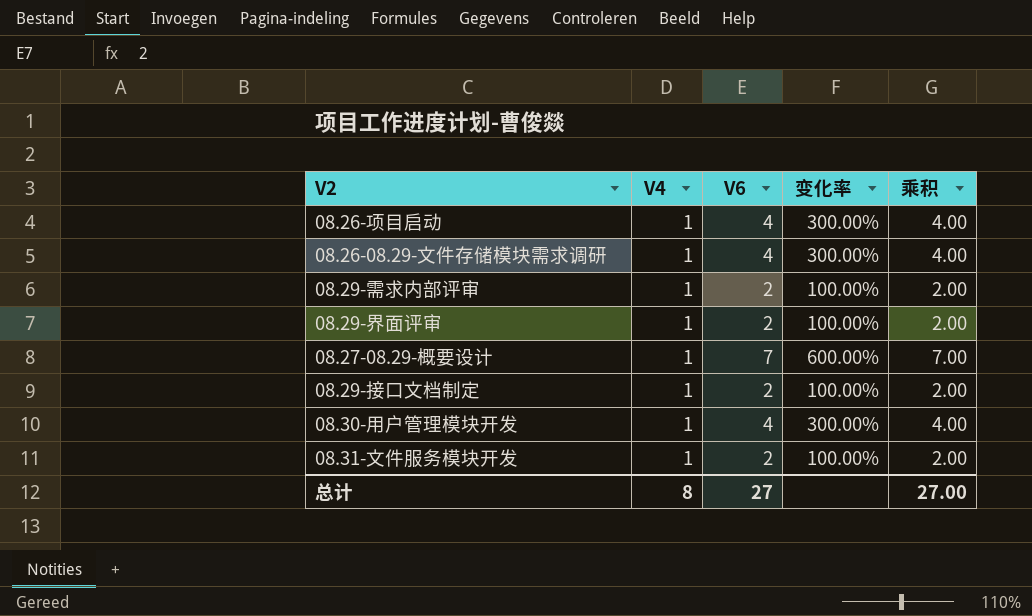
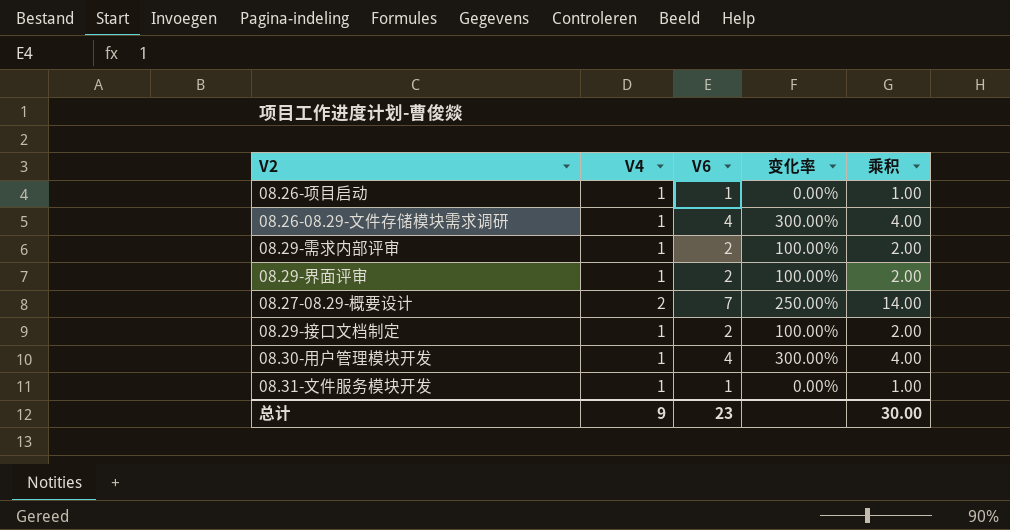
08.26-项目启动 | V6: 4 -> 1
08.26-项目启动 | 变化率: 300.00% -> 0.00%
08.26-项目启动 | 乘积: 4.00 -> 1.00
08.27-08.29-概要设计 | V4: 1 -> 2
08.27-08.29-概要设计 | 变化率: 600.00% -> 250.00%
08.27-08.29-概要设计 | 乘积: 7.00 -> 14.00
08.31-文件服务模块开发 | V6: 2 -> 1
08.31-文件服务模块开发 | 变化率: 100.00% -> 0.00%
08.31-文件服务模块开发 | 乘积: 2.00 -> 1.00
总计 | V4: 8 -> 9
总计 | V6: 27 -> 23
总计 | 乘积: 27.00 -> 30.00

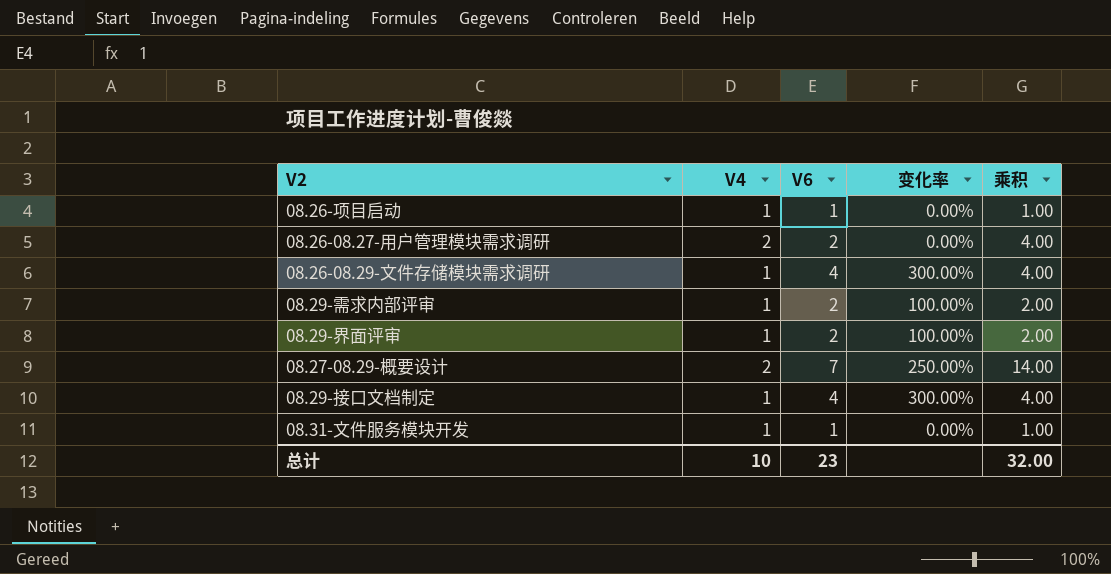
row 08.30-用户管理模块开发: 1 | 4 | 300.00% | 4.00 -> none
row 08.26-08.27-用户管理模块需求调研: none -> 2 | 2 | 0.00% | 4.00
08.29-接口文档制定 | V6: 2 -> 4
08.29-接口文档制定 | 变化率: 100.00% -> 300.00%
08.29-接口文档制定 | 乘积: 2.00 -> 4.00
总计 | V4: 9 -> 10
总计 | 乘积: 30.00 -> 32.00

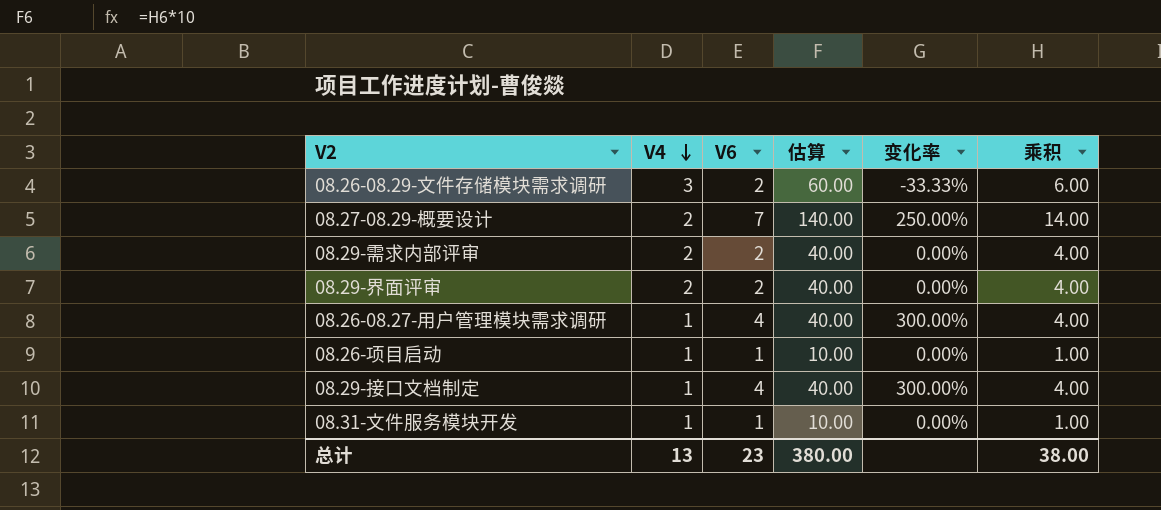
row order: none -> V4 descending
column 估算 | formula: none -> [乘积] * 10
08.26-08.29-文件存储模块需求调研 | V4: 1 -> 3
08.26-08.29-文件存储模块需求调研 | V6: 4 -> 2
08.26-08.29-文件存储模块需求调研 | 变化率: 300.00% -> -33.33%
08.26-08.29-文件存储模块需求调研 | 乘积: 4.00 -> 6.00
08.29-需求内部评审 | V4: 1 -> 2
08.29-需求内部评审 | 变化率: 100.00% -> 0.00%
08.29-需求内部评审 | 乘积: 2.00 -> 4.00
08.29-界面评审 | V4: 1 -> 2
08.29-界面评审 | 变化率: 100.00% -> 0.00%
08.29-界面评审 | 乘积: 2.00 -> 4.00
08.26-08.27-用户管理模块需求调研 | V4: 2 -> 1
08.26-08.27-用户管理模块需求调研 | V6: 2 -> 4
08.26-08.27-用户管理模块需求调研 | 变化率: 0.00% -> 300.00%
总计 | V4: 10 -> 13
总计 | 乘积: 32.00 -> 38.00

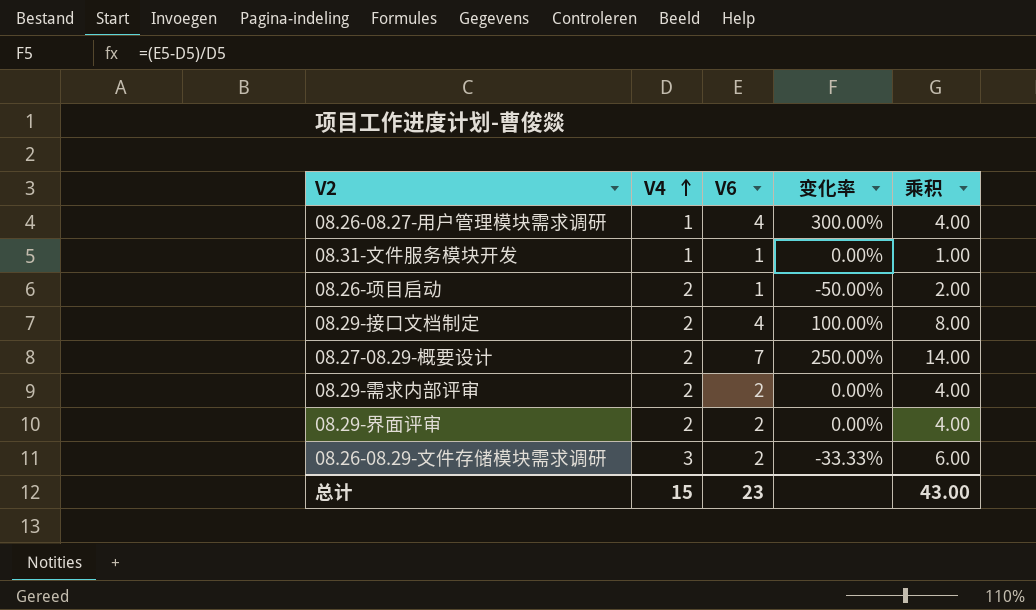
row order: V4 descending -> V4 ascending
column 估算 | formula: [乘积] * 10 -> none
08.26-项目启动 | V4: 1 -> 2
08.26-项目启动 | 变化率: 0.00% -> -50.00%
08.26-项目启动 | 乘积: 1.00 -> 2.00
08.29-接口文档制定 | V4: 1 -> 2
08.29-接口文档制定 | 变化率: 300.00% -> 100.00%
08.29-接口文档制定 | 乘积: 4.00 -> 8.00
总计 | V4: 13 -> 15
总计 | 乘积: 38.00 -> 43.00

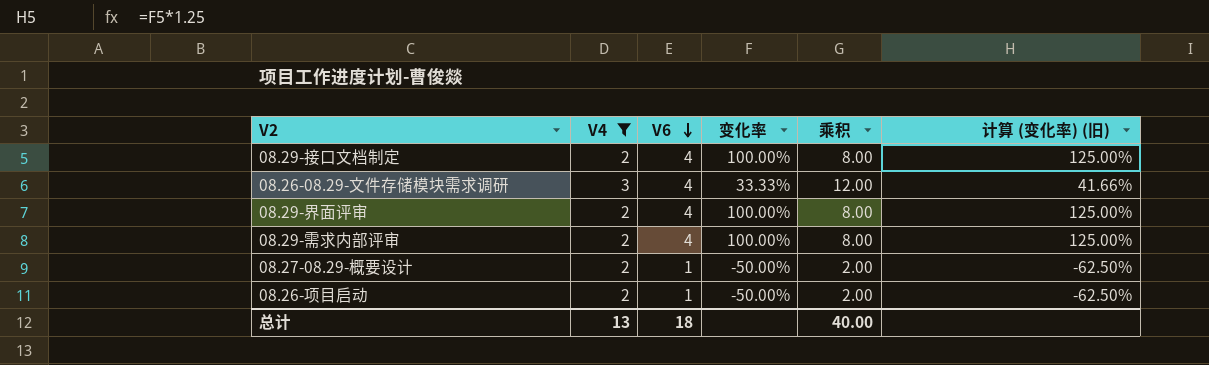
filter: none -> V4 != 1
row order: V4 ascending -> V6 descending
column 计算 (变化率) (旧) | formula: none -> [变化率] * 1.25
08.26-08.29-文件存储模块需求调研 | V6: 2 -> 4
08.26-08.29-文件存储模块需求调研 | 变化率: -33.33% -> 33.33%
08.26-08.29-文件存储模块需求调研 | 乘积: 6.00 -> 12.00
08.29-界面评审 | V6: 2 -> 4
08.29-界面评审 | 变化率: 0.00% -> 100.00%
08.29-界面评审 | 乘积: 4.00 -> 8.00
08.29-需求内部评审 | V6: 2 -> 4
08.29-需求内部评审 | 变化率: 0.00% -> 100.00%
08.29-需求内部评审 | 乘积: 4.00 -> 8.00
08.27-08.29-概要设计 | V6: 7 -> 1
08.27-08.29-概要设计 | 变化率: 250.00% -> -50.00%
08.27-08.29-概要设计 | 乘积: 14.00 -> 2.00
总计 | V4: 15 -> 13
总计 | V6: 23 -> 18
总计 | 乘积: 43.00 -> 40.00

